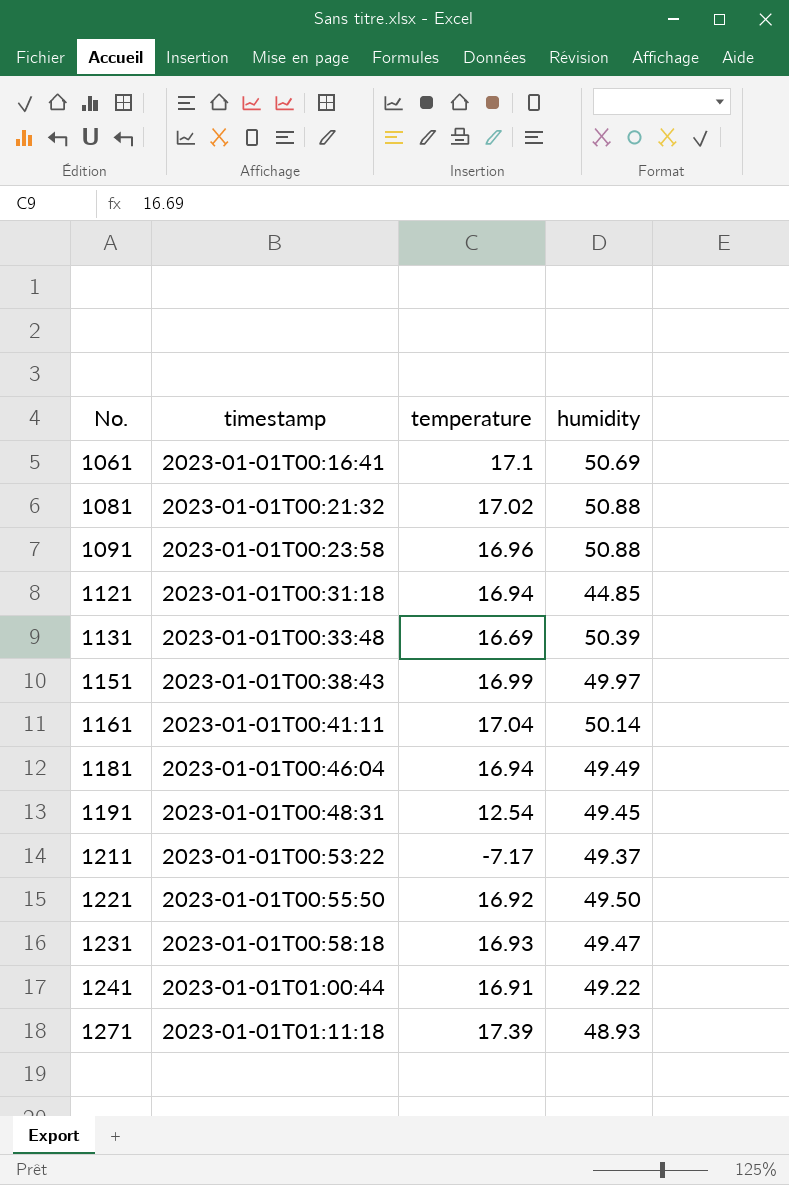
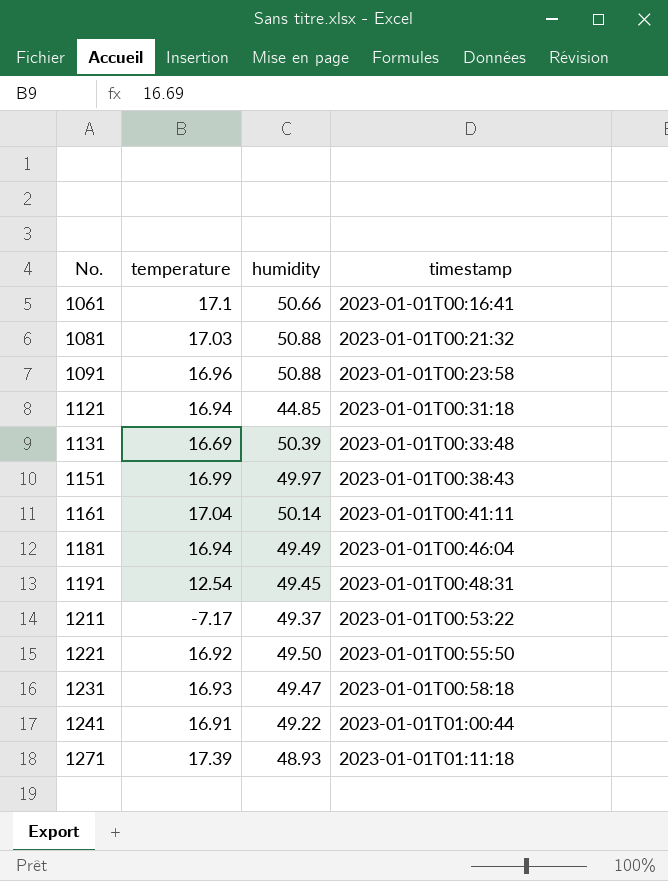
column timestamp | position: 2 -> 4
1061 | humidity: 50.69 -> 50.66
1081 | temperature: 17.02 -> 17.03

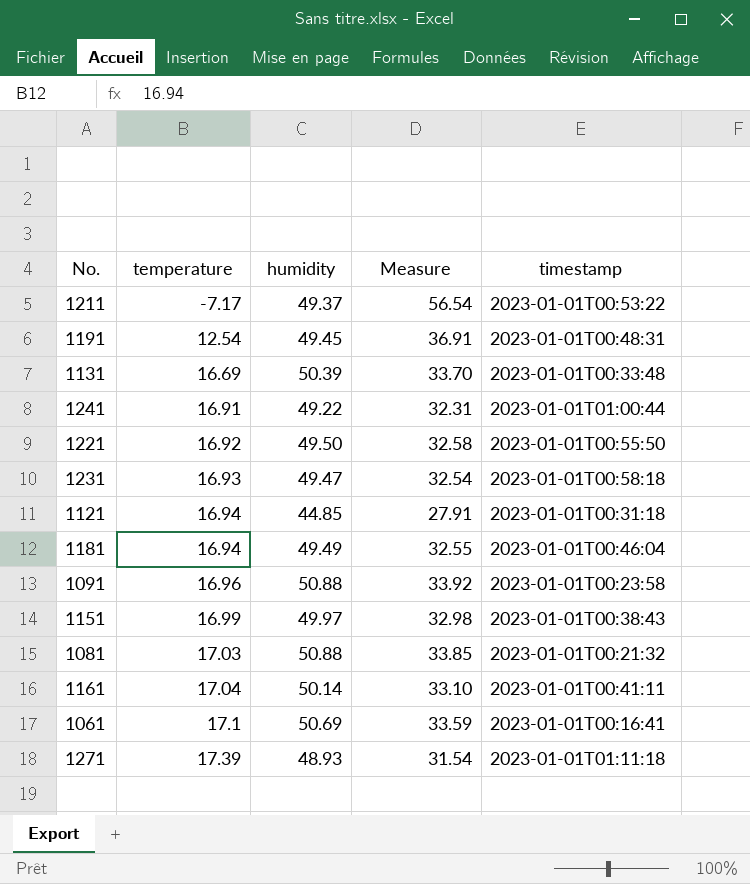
row order: No. ascending -> temperature ascending
column Measure | formula: none -> [humidity] - [temperature]
1061 | humidity: 50.66 -> 50.69

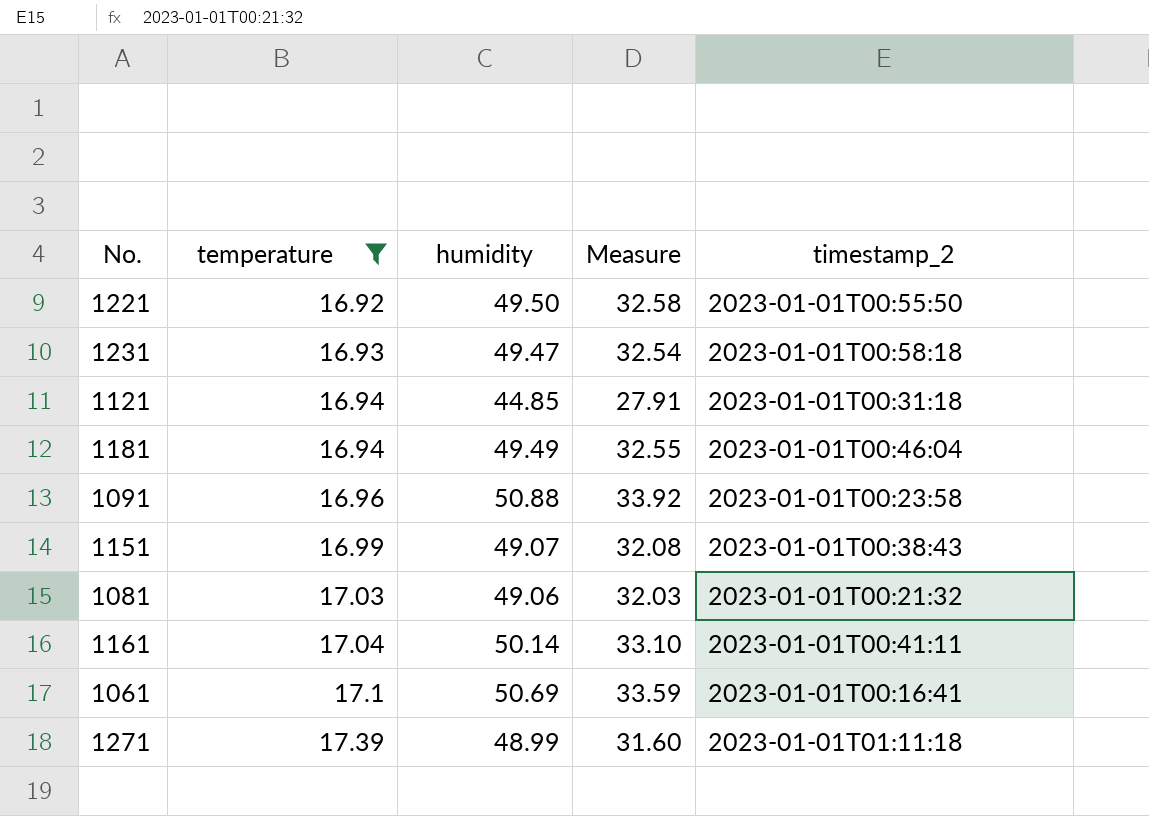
filter: none -> temperature >= 16.92
column name: timestamp -> timestamp_2
1151 | humidity: 49.97 -> 49.07
1151 | Measure: 32.98 -> 32.08
1081 | humidity: 50.88 -> 49.06
1081 | Measure: 33.85 -> 32.03
1271 | humidity: 48.93 -> 48.99
1271 | Measure: 31.54 -> 31.60

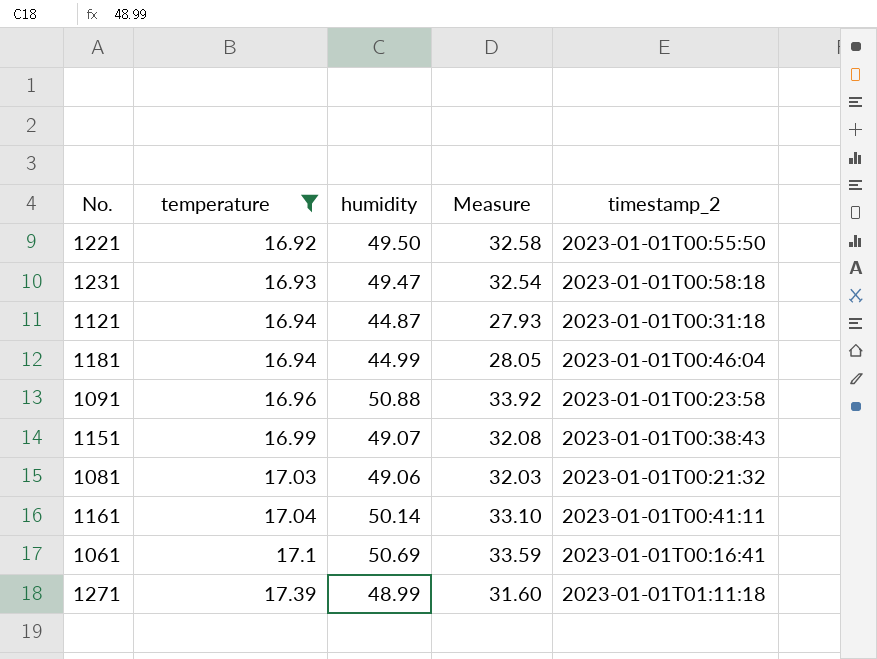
1121 | humidity: 44.85 -> 44.87
1121 | Measure: 27.91 -> 27.93
1181 | humidity: 49.49 -> 44.99
1181 | Measure: 32.55 -> 28.05

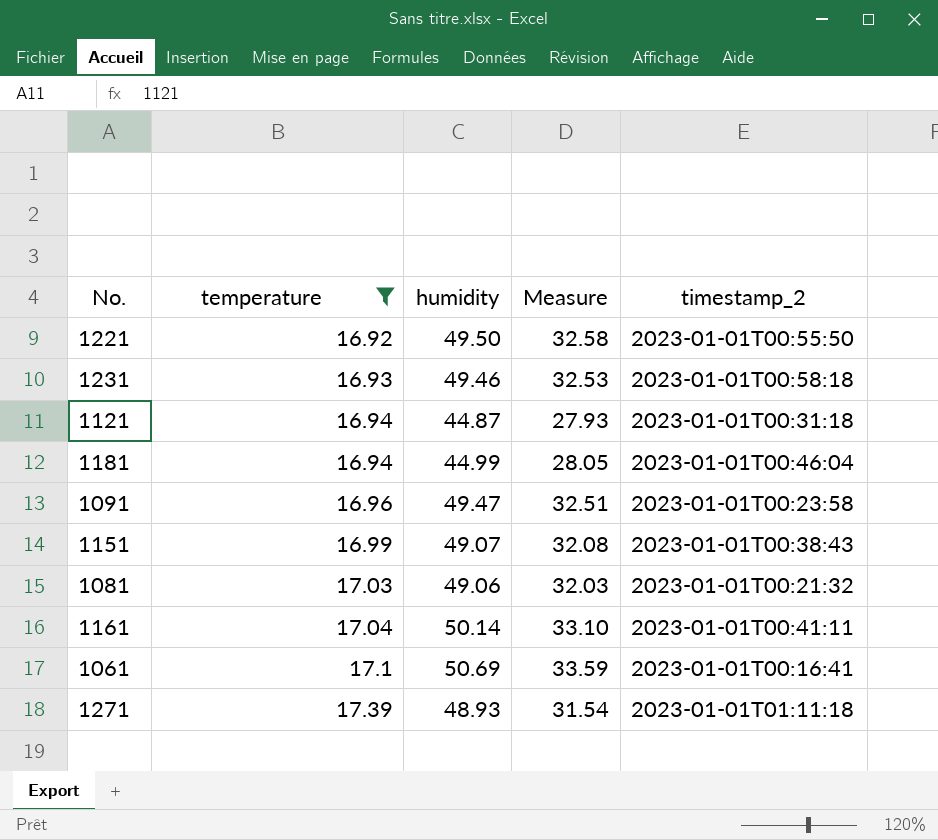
1231 | humidity: 49.47 -> 49.46
1231 | Measure: 32.54 -> 32.53
1091 | humidity: 50.88 -> 49.47
1091 | Measure: 33.92 -> 32.51
1271 | humidity: 48.99 -> 48.93
1271 | Measure: 31.60 -> 31.54

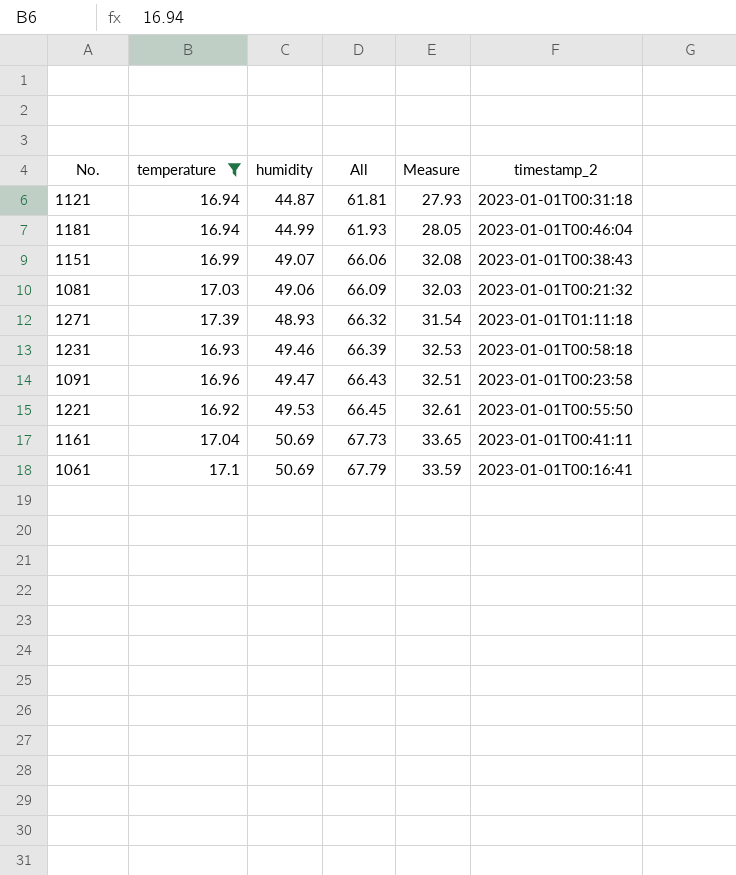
row order: temperature ascending -> All ascending
column All | formula: none -> [temperature] + [humidity]
1221 | humidity: 49.50 -> 49.53
1221 | Measure: 32.58 -> 32.61
1161 | humidity: 50.14 -> 50.69
1161 | Measure: 33.10 -> 33.65

